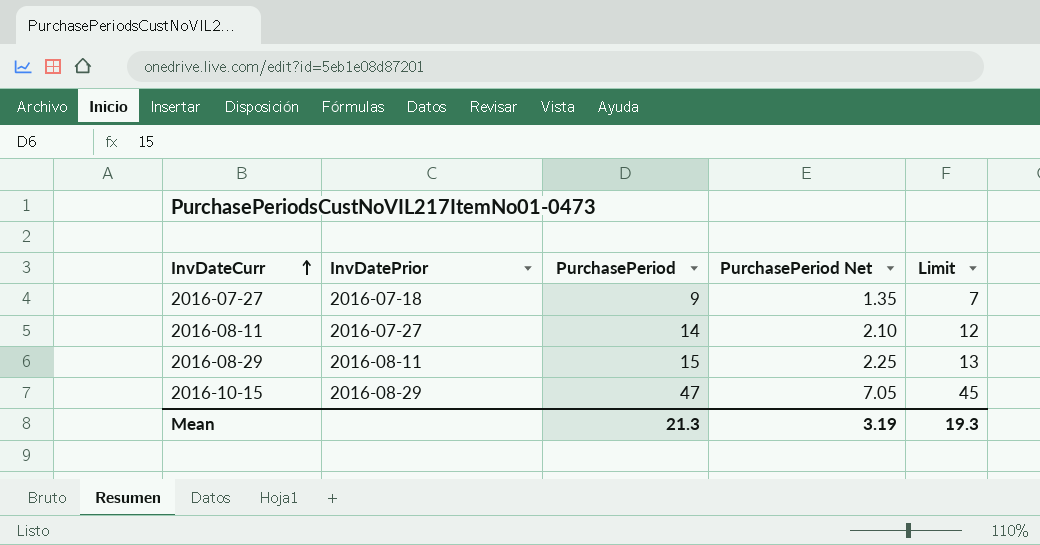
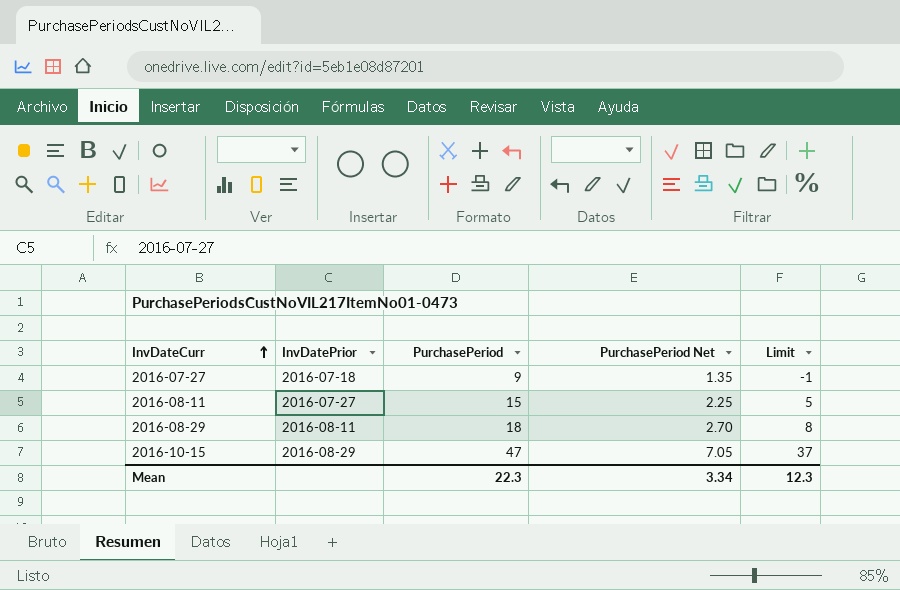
column Limit | formula: [PurchasePeriod] - 2 -> [PurchasePeriod] - 10
2016-08-11 | PurchasePeriod: 14 -> 15
2016-08-11 | PurchasePeriod Net: 2.10 -> 2.25
2016-08-29 | PurchasePeriod: 15 -> 18
2016-08-29 | PurchasePeriod Net: 2.25 -> 2.70
Mean | PurchasePeriod: 21.3 -> 22.3
Mean | PurchasePeriod Net: 3.19 -> 3.34
Mean | Limit: 19.3 -> 12.3

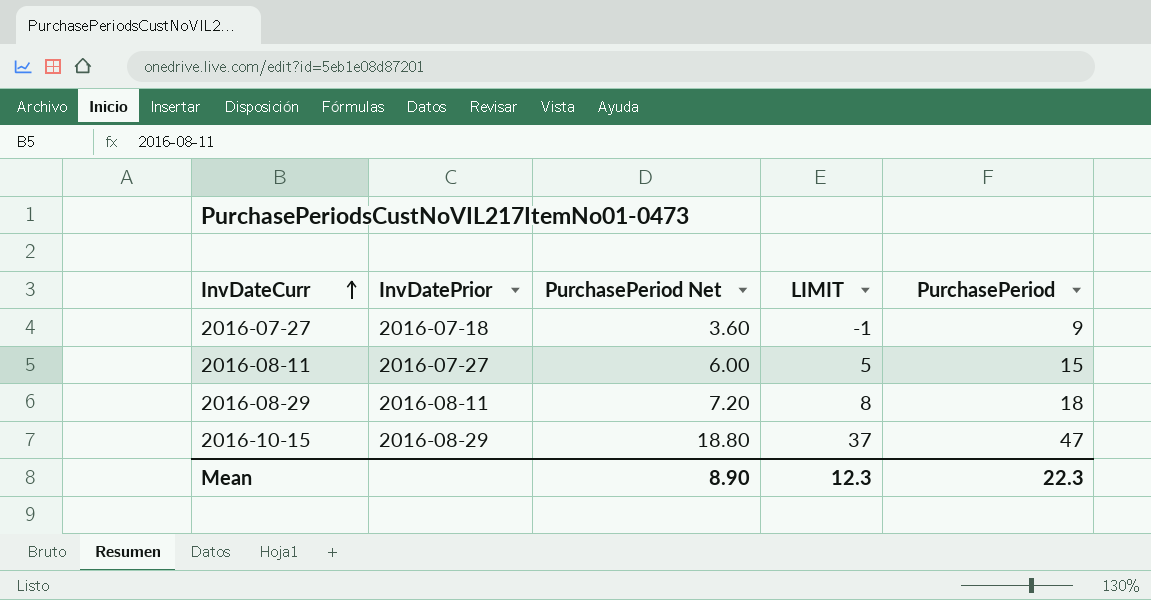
column PurchasePeriod Net | formula: [PurchasePeriod] * 0.15 -> [PurchasePeriod] * 0.4
column name: Limit -> LIMIT
column PurchasePeriod | position: 3 -> 5
Mean | PurchasePeriod Net: 3.34 -> 8.90

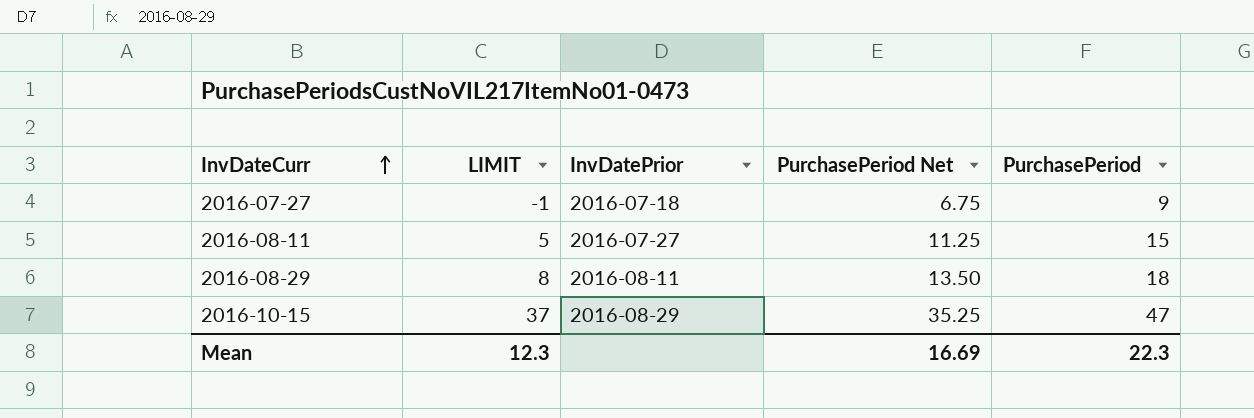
column LIMIT | position: 4 -> 2
column PurchasePeriod Net | formula: [PurchasePeriod] * 0.4 -> [PurchasePeriod] * 0.75
Mean | PurchasePeriod Net: 8.90 -> 16.69

